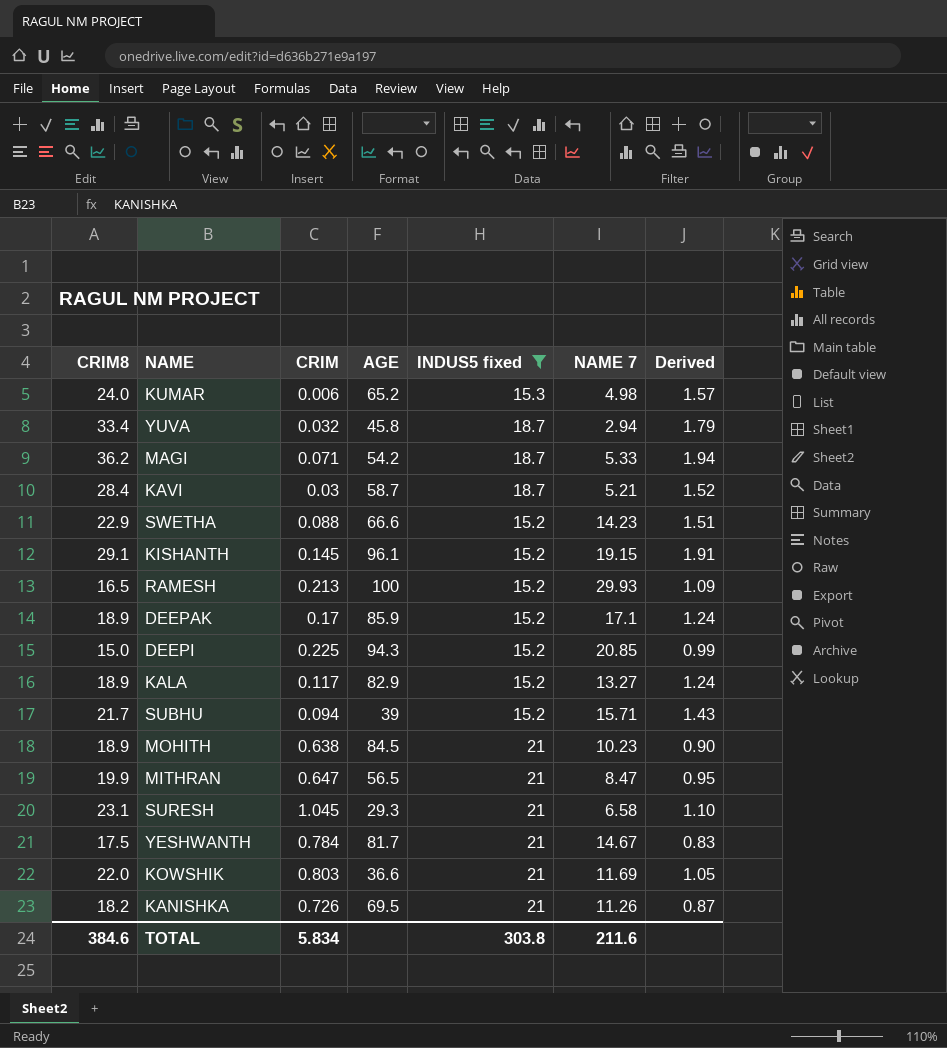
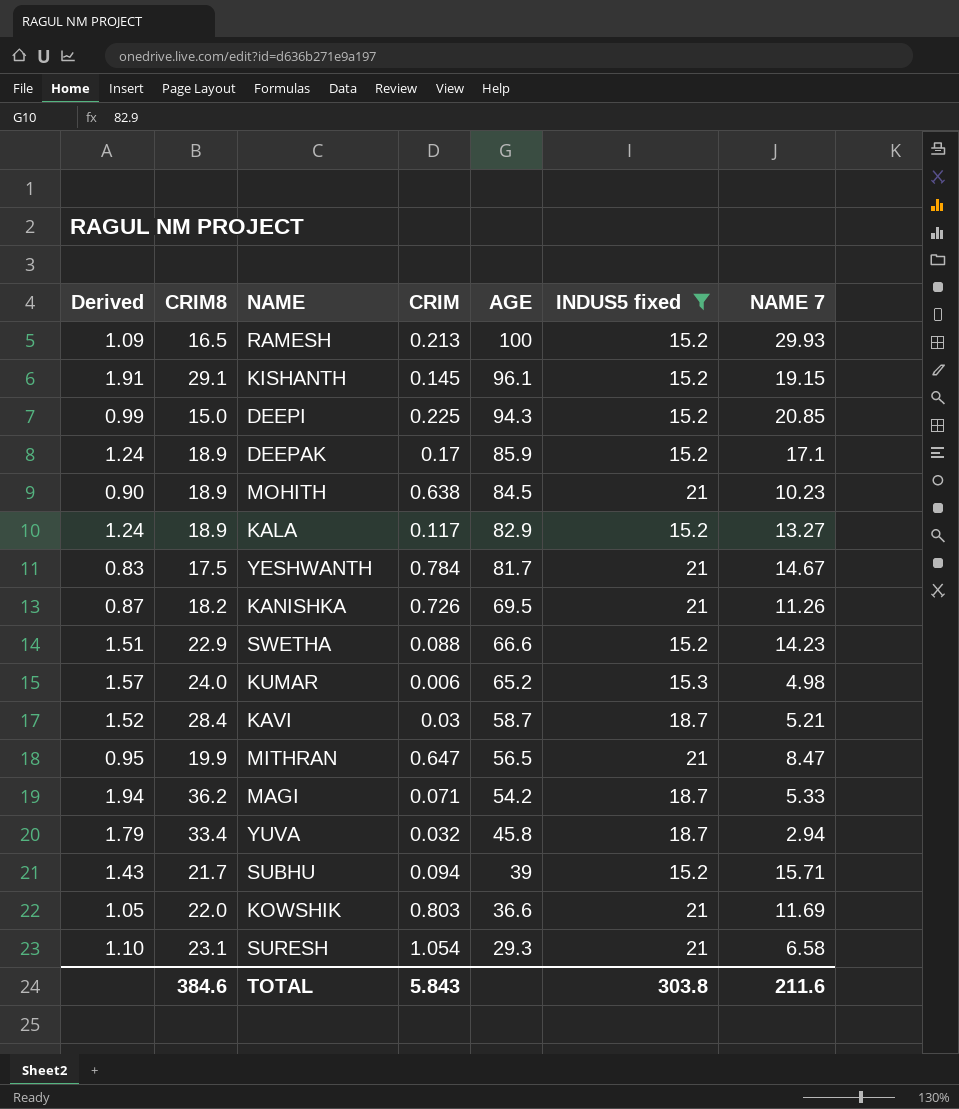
row order: none -> AGE descending
column Derived | position: 7 -> 1
SURESH | CRIM: 1.045 -> 1.054
TOTAL | CRIM: 5.834 -> 5.843

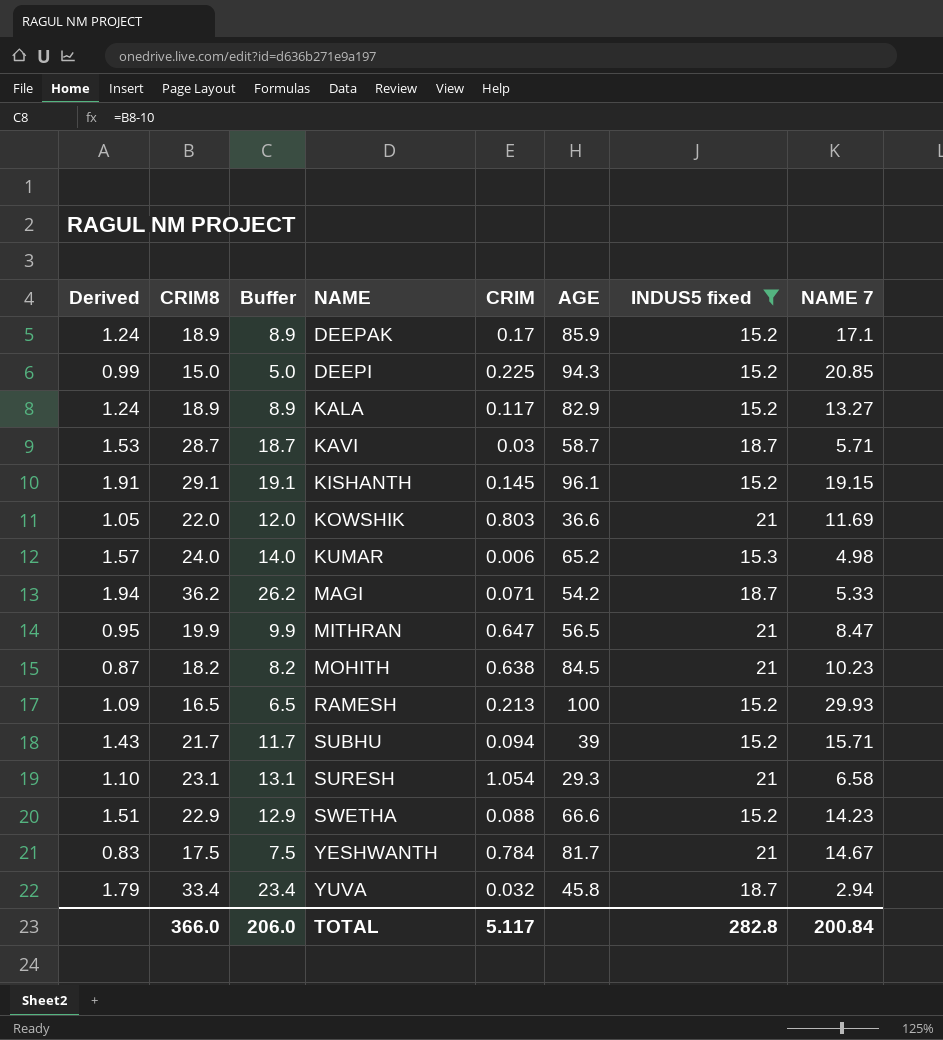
row order: AGE descending -> NAME ascending
column Buffer | formula: none -> [CRIM8] - 10
row KANISHKA: 0.87 | 18.2 | 0.726 | 69.5 | 21 | 11.26 -> none
KAVI | Derived: 1.52 -> 1.53
KAVI | CRIM8: 28.4 -> 28.7
KAVI | NAME 7: 5.21 -> 5.71
MOHITH | Derived: 0.90 -> 0.87
MOHITH | CRIM8: 18.9 -> 18.2
TOTAL | CRIM8: 384.6 -> 366.0
TOTAL | CRIM: 5.843 -> 5.117
TOTAL | INDUS5 fixed: 303.8 -> 282.8
TOTAL | NAME 7: 211.6 -> 200.84

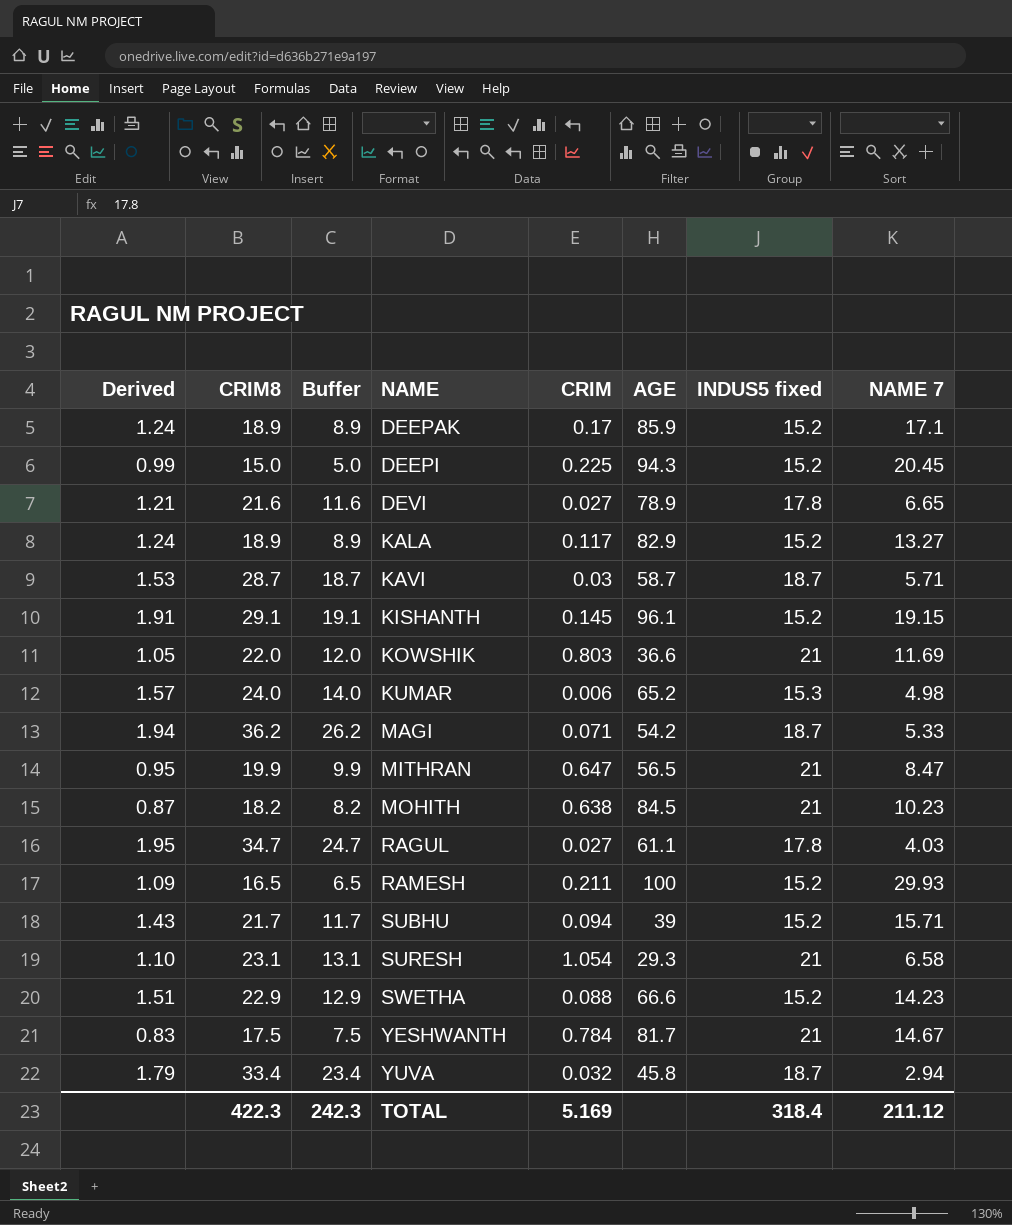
filter: INDUS5 fixed != 17.8 -> none
DEEPI | NAME 7: 20.85 -> 20.45
RAMESH | CRIM: 0.213 -> 0.211
TOTAL | CRIM8: 366.0 -> 422.3
TOTAL | Buffer: 206.0 -> 242.3
TOTAL | CRIM: 5.117 -> 5.169
TOTAL | INDUS5 fixed: 282.8 -> 318.4
TOTAL | NAME 7: 200.84 -> 211.12

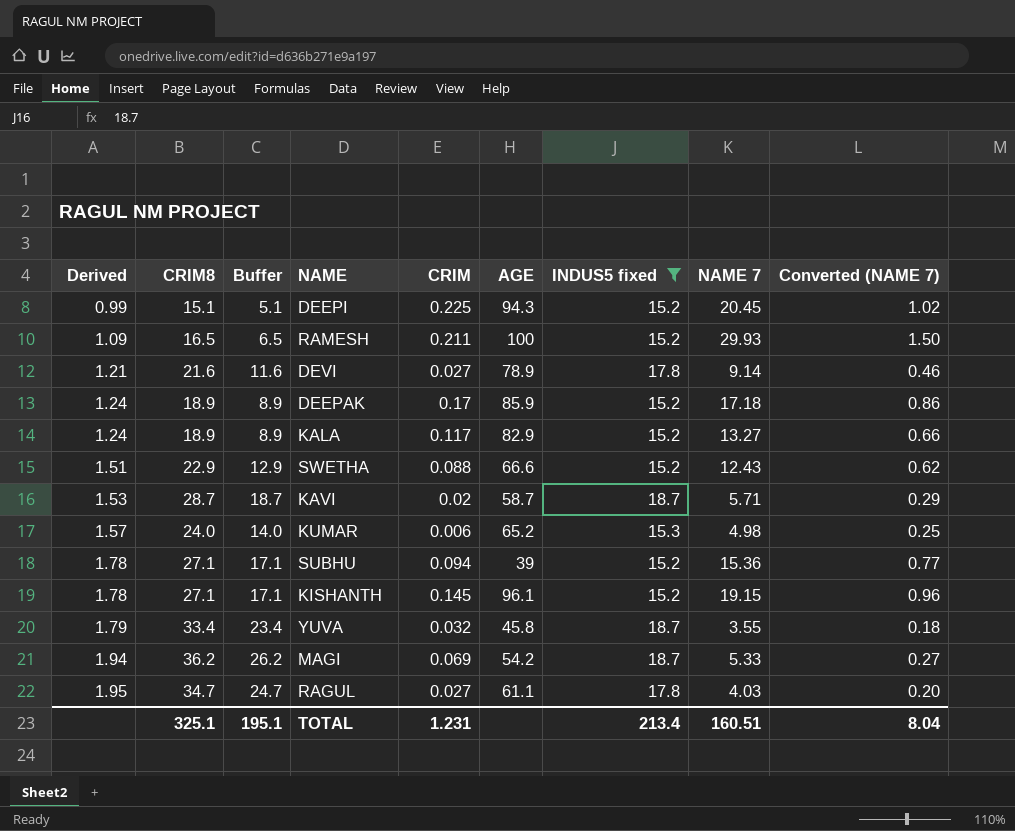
filter: none -> INDUS5 fixed != 21
row order: NAME ascending -> Derived ascending
column Converted (NAME 7) | formula: none -> [NAME 7] * 0.05
DEEPI | CRIM8: 15.0 -> 15.1
DEEPI | Buffer: 5.0 -> 5.1
DEVI | NAME 7: 6.65 -> 9.14
DEEPAK | NAME 7: 17.1 -> 17.18
SWETHA | NAME 7: 14.23 -> 12.43
KAVI | CRIM: 0.03 -> 0.02
SUBHU | Derived: 1.43 -> 1.78
SUBHU | CRIM8: 21.7 -> 27.1
SUBHU | Buffer: 11.7 -> 17.1
SUBHU | NAME 7: 15.71 -> 15.36
KISHANTH | Derived: 1.91 -> 1.78
KISHANTH | CRIM8: 29.1 -> 27.1
KISHANTH | Buffer: 19.1 -> 17.1
YUVA | NAME 7: 2.94 -> 3.55
MAGI | CRIM: 0.071 -> 0.069
TOTAL | CRIM8: 422.3 -> 325.1
TOTAL | Buffer: 242.3 -> 195.1
TOTAL | CRIM: 5.169 -> 1.231
TOTAL | INDUS5 fixed: 318.4 -> 213.4
TOTAL | NAME 7: 211.12 -> 160.51

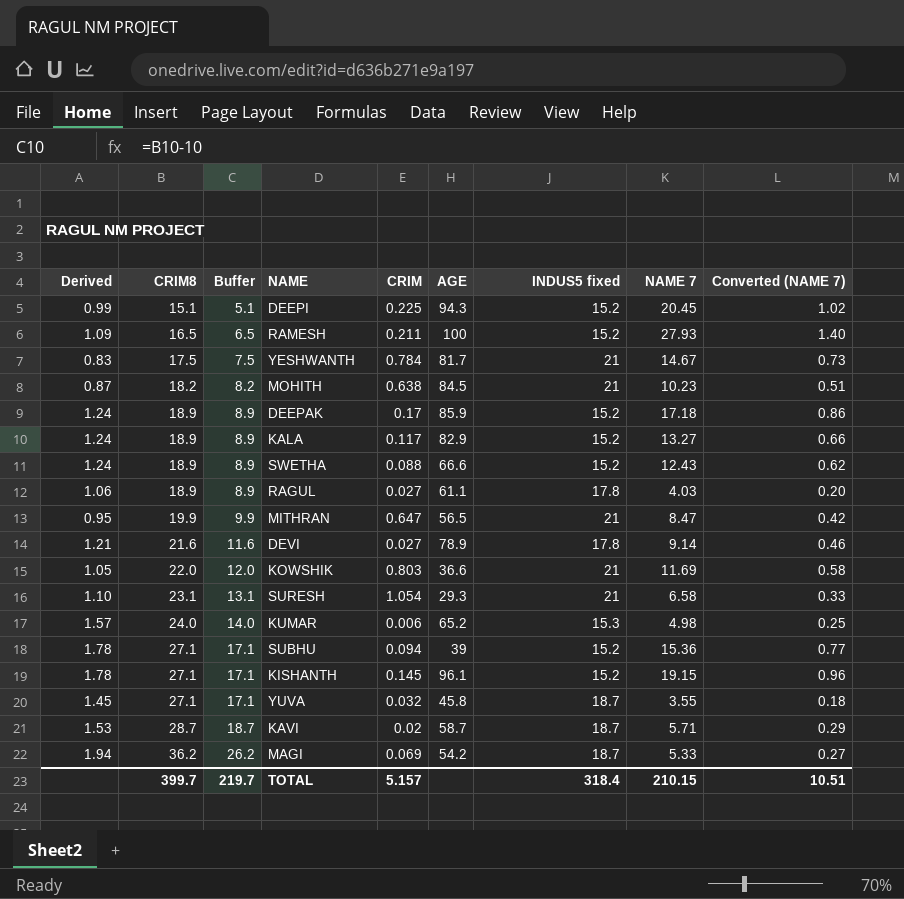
filter: INDUS5 fixed != 21 -> none
row order: Derived ascending -> CRIM8 ascending
RAMESH | NAME 7: 29.93 -> 27.93
RAMESH | Converted (NAME 7): 1.50 -> 1.40
SWETHA | Derived: 1.51 -> 1.24
SWETHA | CRIM8: 22.9 -> 18.9
SWETHA | Buffer: 12.9 -> 8.9
RAGUL | Derived: 1.95 -> 1.06
RAGUL | CRIM8: 34.7 -> 18.9
RAGUL | Buffer: 24.7 -> 8.9
YUVA | Derived: 1.79 -> 1.45
YUVA | CRIM8: 33.4 -> 27.1
YUVA | Buffer: 23.4 -> 17.1
TOTAL | CRIM8: 325.1 -> 399.7
TOTAL | Buffer: 195.1 -> 219.7
TOTAL | CRIM: 1.231 -> 5.157
TOTAL | INDUS5 fixed: 213.4 -> 318.4
TOTAL | NAME 7: 160.51 -> 210.15
TOTAL | Converted (NAME 7): 8.04 -> 10.51

